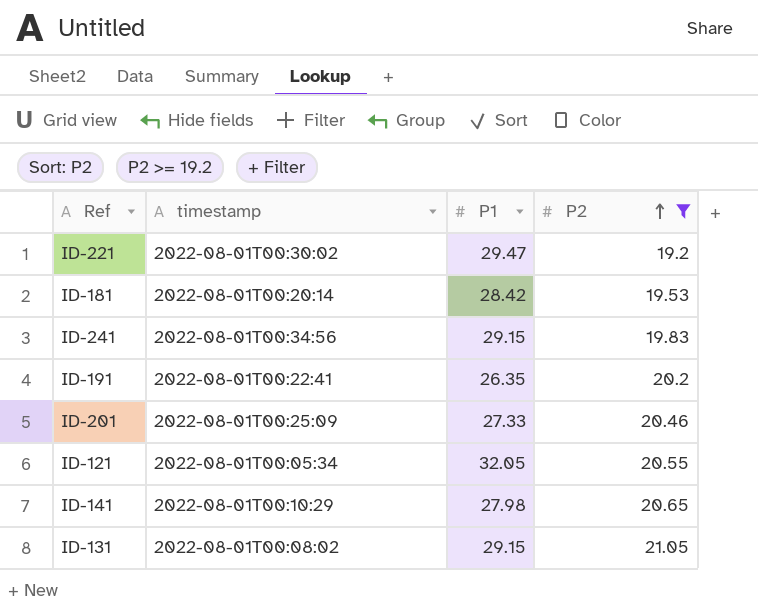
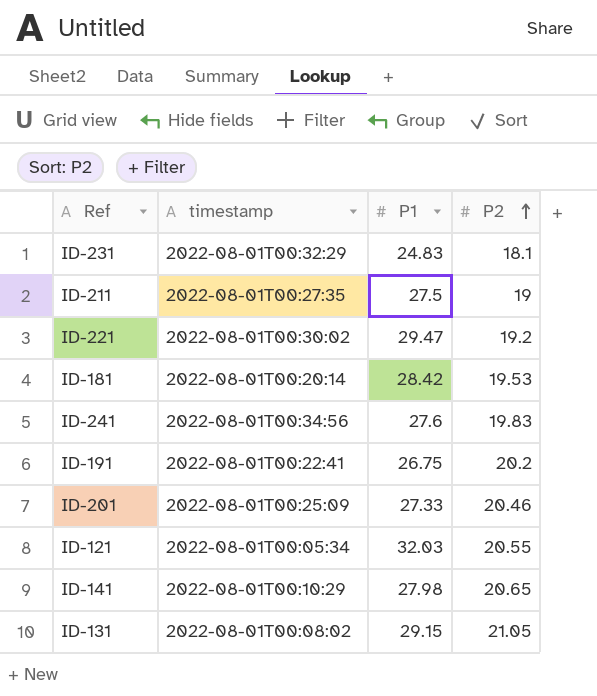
filter: P2 >= 19.2 -> none
ID-241 | P1: 29.15 -> 27.6
ID-191 | P1: 26.35 -> 26.75
ID-121 | P1: 32.05 -> 32.03

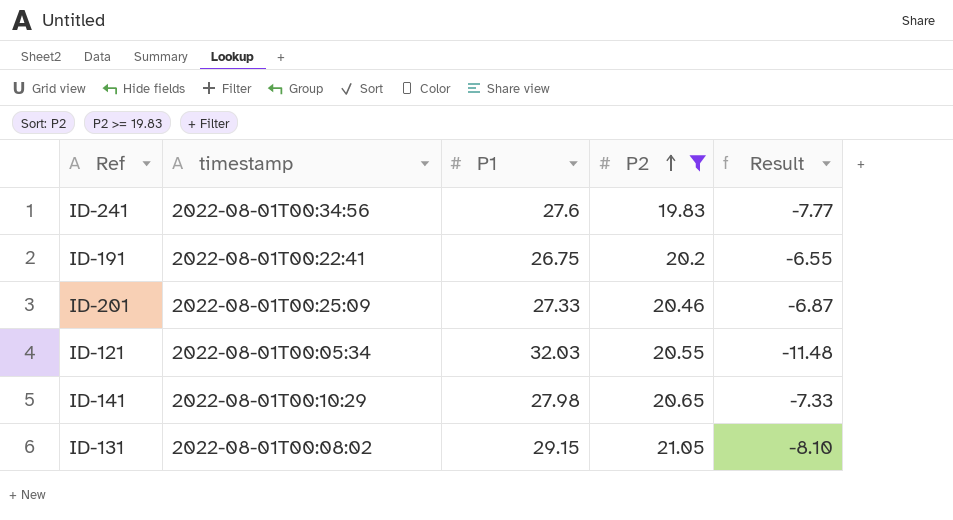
filter: none -> P2 >= 19.83
column Result | formula: none -> [P2] - [P1]

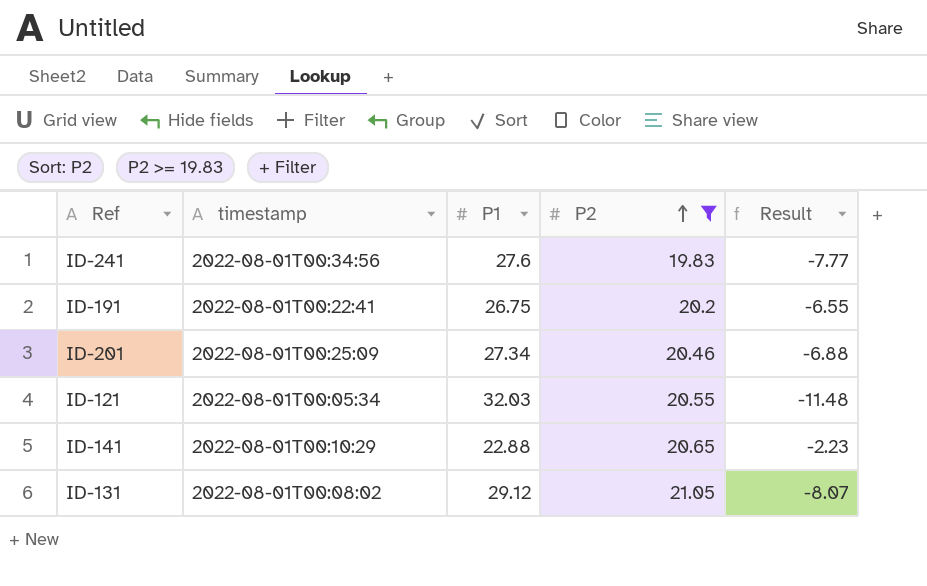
ID-201 | P1: 27.33 -> 27.34
ID-201 | Result: -6.87 -> -6.88
ID-141 | P1: 27.98 -> 22.88
ID-141 | Result: -7.33 -> -2.23
ID-131 | P1: 29.15 -> 29.12
ID-131 | Result: -8.10 -> -8.07

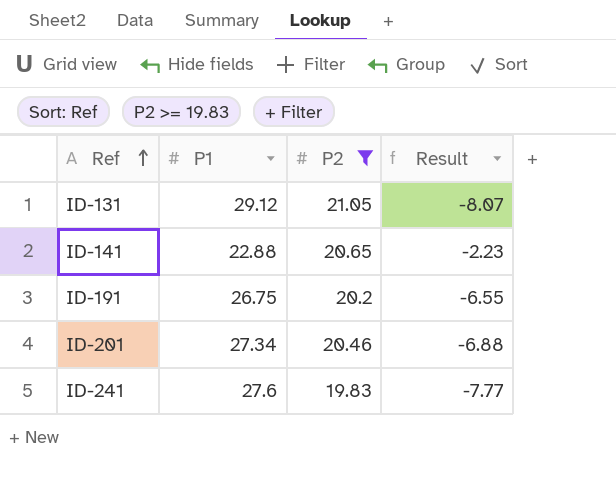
row order: P2 ascending -> Ref ascending
column timestamp | position: 2 -> none
row ID-121: 2022-08-01T00:05:34 | 32.03 | 20.55 | -11.48 -> none

